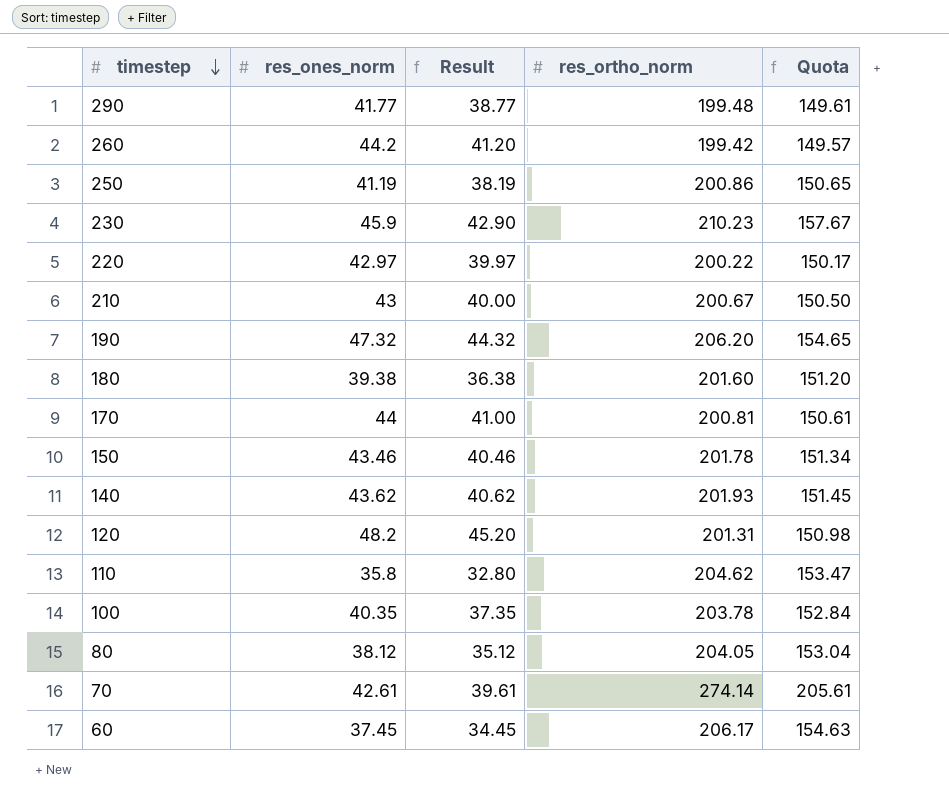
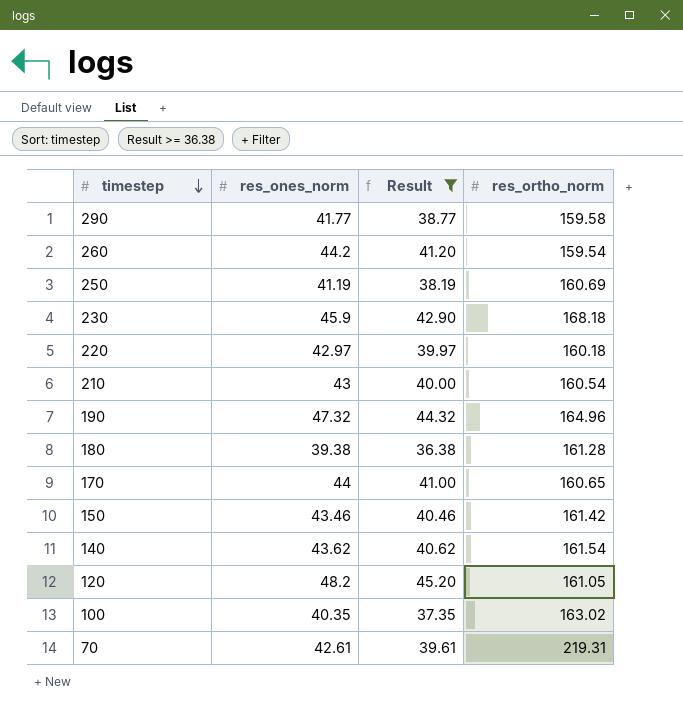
filter: none -> Result >= 36.38
column Quota | formula: [res_ortho_norm] * 0.75 -> none
290 | res_ortho_norm: 199.48 -> 159.58
260 | res_ortho_norm: 199.42 -> 159.54
250 | res_ortho_norm: 200.86 -> 160.69
230 | res_ortho_norm: 210.23 -> 168.18
220 | res_ortho_norm: 200.22 -> 160.18
210 | res_ortho_norm: 200.67 -> 160.54
190 | res_ortho_norm: 206.20 -> 164.96
180 | res_ortho_norm: 201.60 -> 161.28
170 | res_ortho_norm: 200.81 -> 160.65
150 | res_ortho_norm: 201.78 -> 161.42
140 | res_ortho_norm: 201.93 -> 161.54
120 | res_ortho_norm: 201.31 -> 161.05
100 | res_ortho_norm: 203.78 -> 163.02
70 | res_ortho_norm: 274.14 -> 219.31

